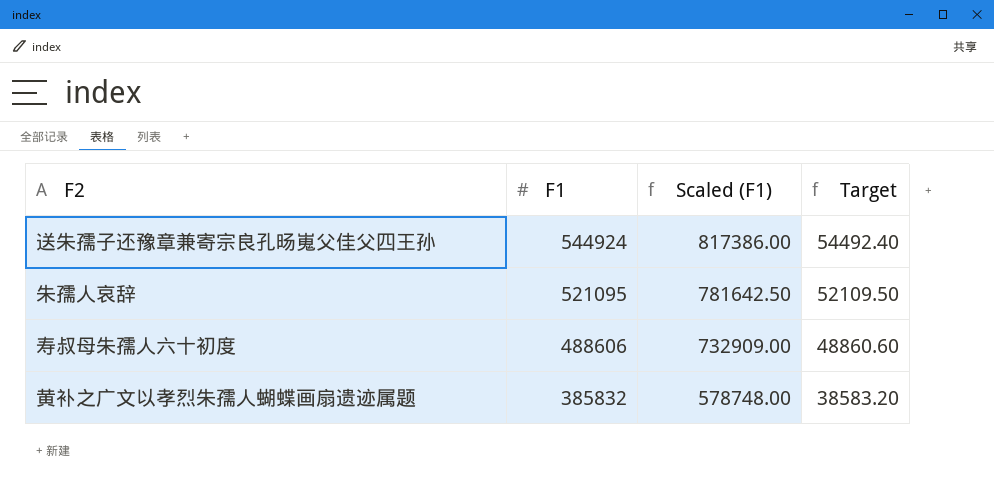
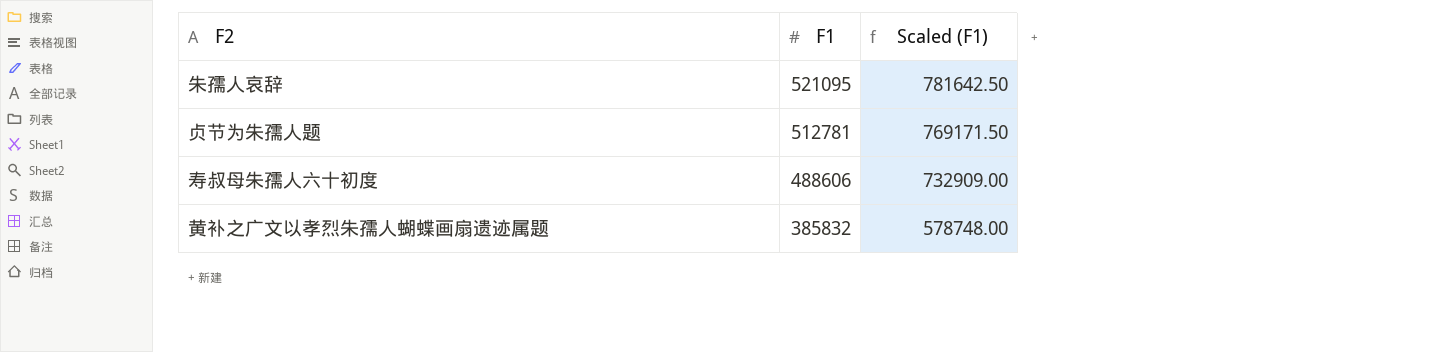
column Target | formula: [F1] * 0.1 -> none
row 送朱孺子还豫章兼寄宗良孔旸嵬父佳父四王孙: 544924 | 817386.00 | 54492.40 -> none
row 贞节为朱孺人题: none -> 512781 | 769171.50

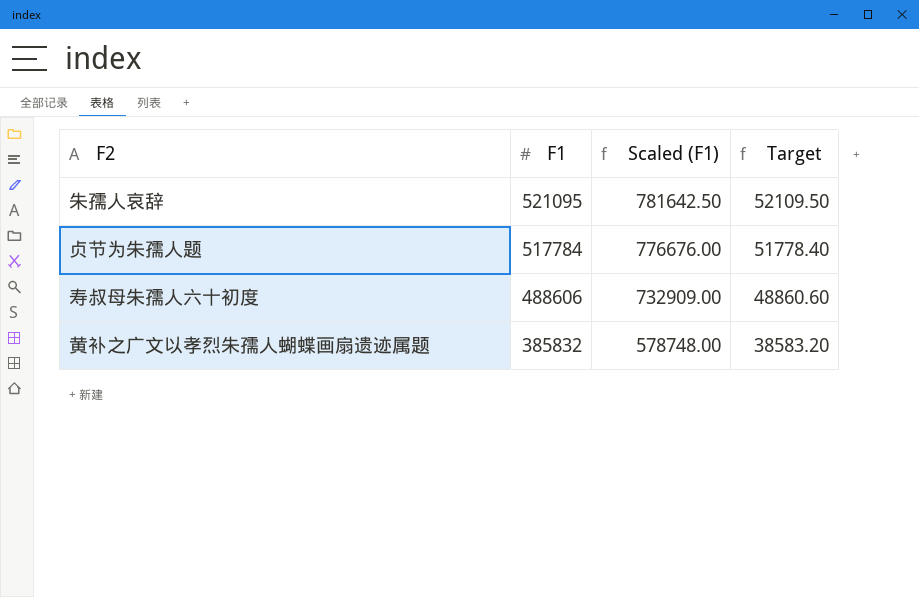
column Target | formula: none -> [F1] * 0.1
贞节为朱孺人题 | F1: 512781 -> 517784
贞节为朱孺人题 | Scaled (F1): 769171.50 -> 776676.00

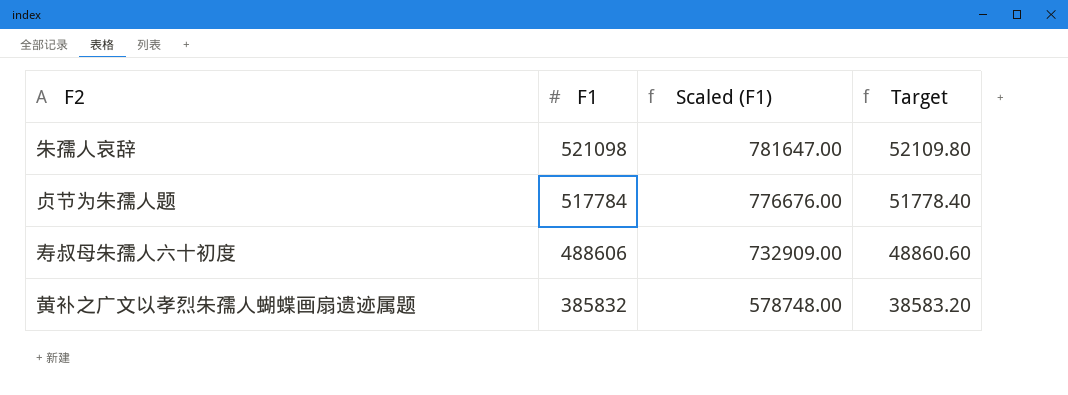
朱孺人哀辞 | F1: 521095 -> 521098
朱孺人哀辞 | Scaled (F1): 781642.50 -> 781647.00
朱孺人哀辞 | Target: 52109.50 -> 52109.80

